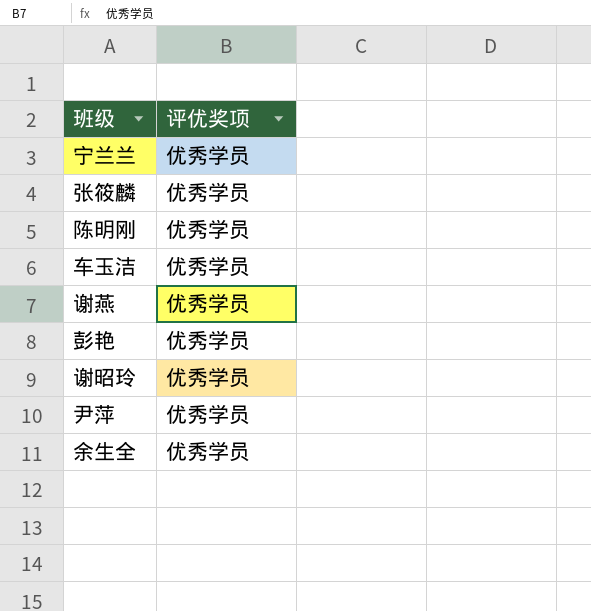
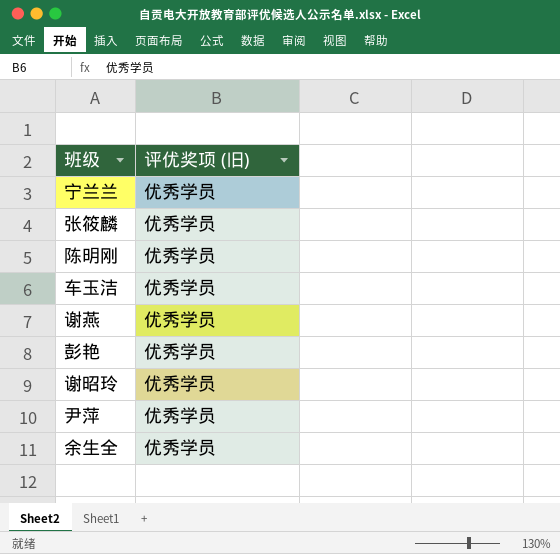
column name: 评优奖项 -> 评优奖项 (旧)

